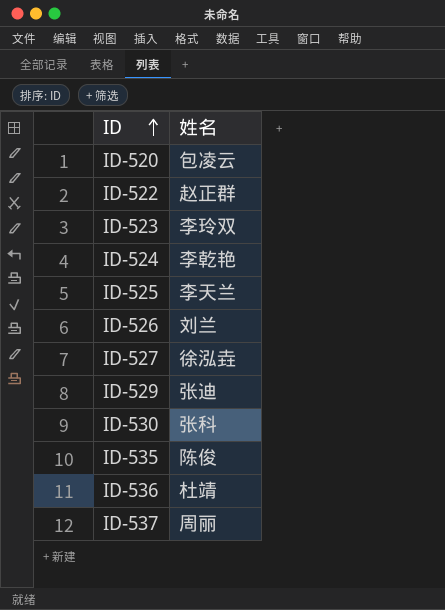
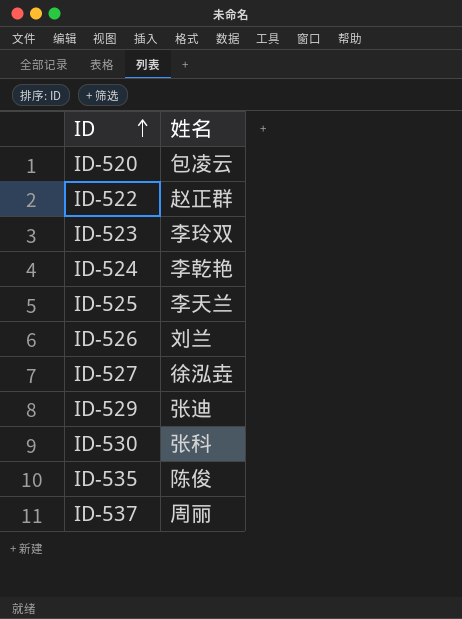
row ID-536: 杜靖 -> none

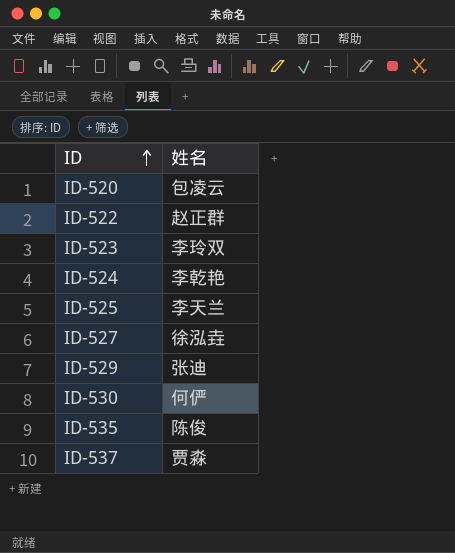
row ID-526: 刘兰 -> none
ID-530 | 姓名: 张科 -> 何俨
ID-537 | 姓名: 周丽 -> 贾淼

